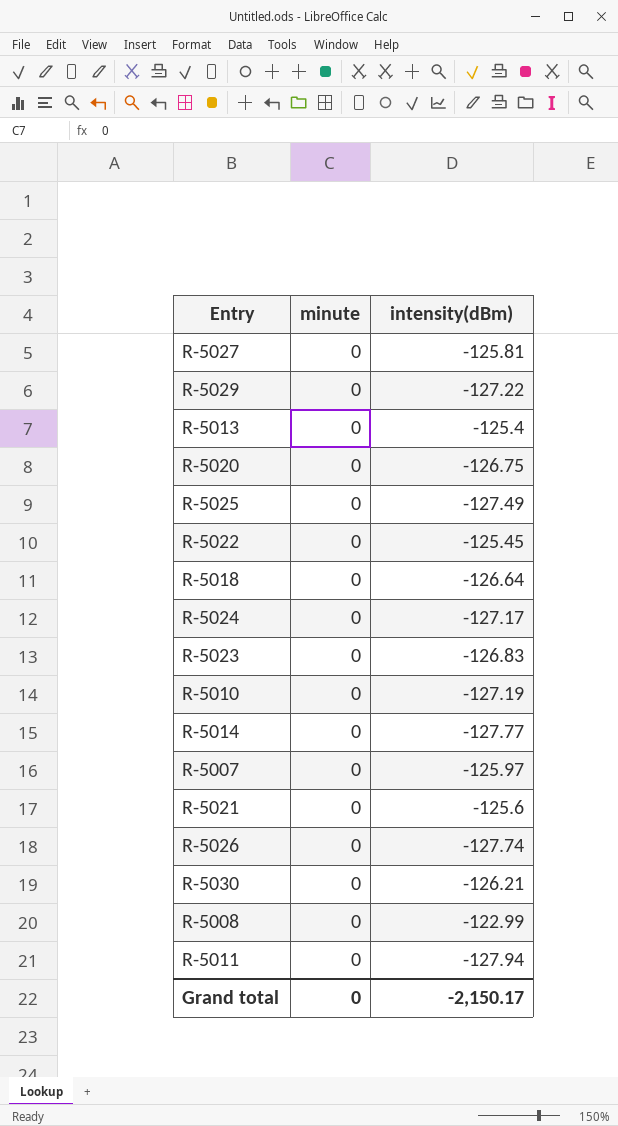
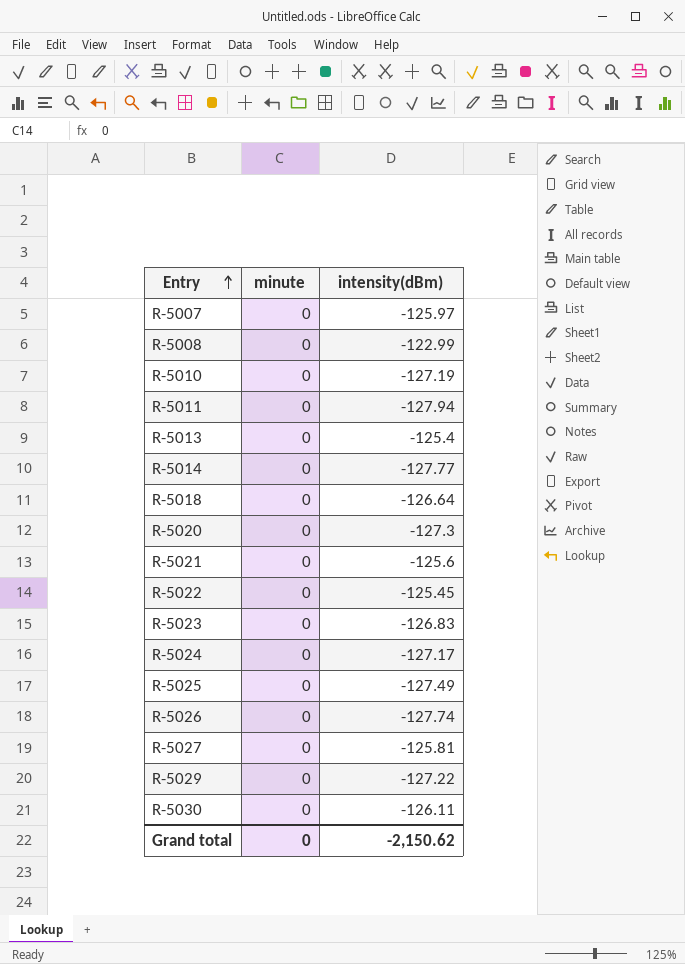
row order: none -> Entry ascending
R-5020 | intensity(dBm): -126.75 -> -127.3
R-5030 | intensity(dBm): -126.21 -> -126.11
Grand total | intensity(dBm): -2,150.17 -> -2,150.62

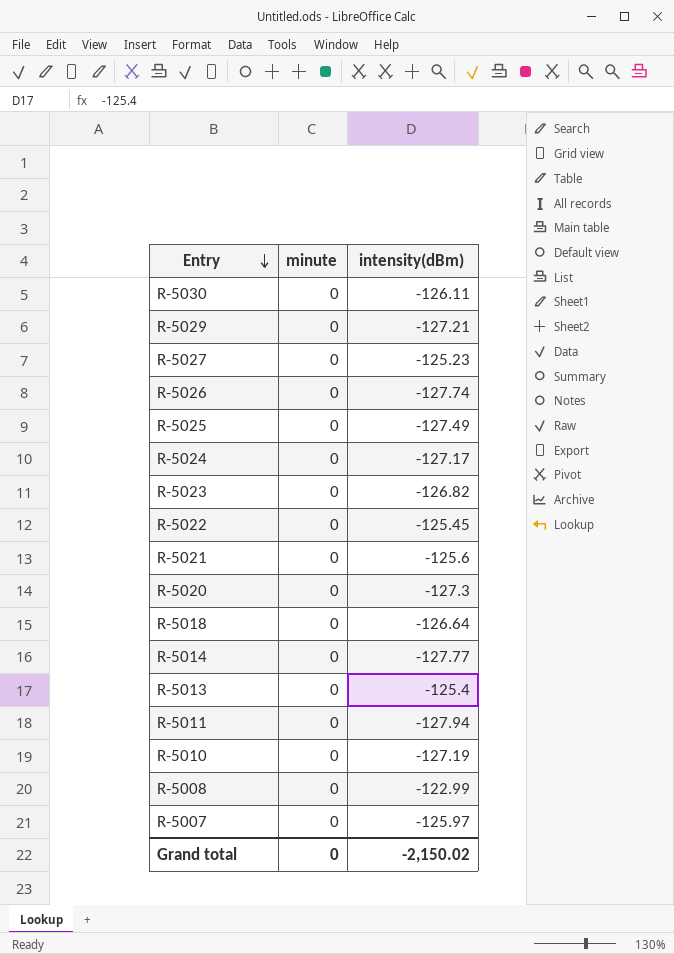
row order: Entry ascending -> Entry descending
R-5029 | intensity(dBm): -127.22 -> -127.21
R-5027 | intensity(dBm): -125.81 -> -125.23
R-5023 | intensity(dBm): -126.83 -> -126.82
Grand total | intensity(dBm): -2,150.62 -> -2,150.02

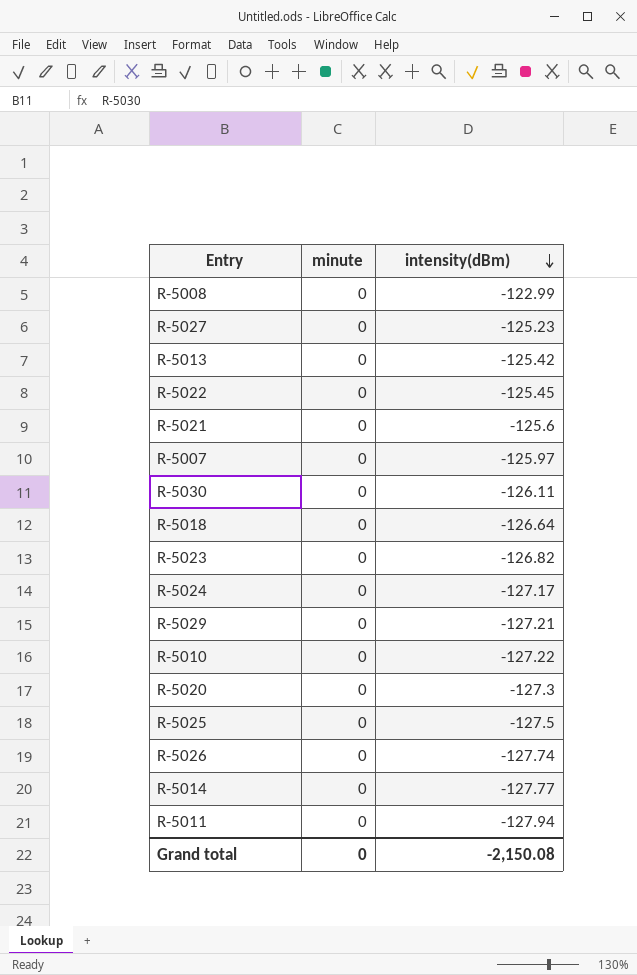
row order: Entry descending -> intensity(dBm) descending
R-5013 | intensity(dBm): -125.4 -> -125.42
R-5010 | intensity(dBm): -127.19 -> -127.22
R-5025 | intensity(dBm): -127.49 -> -127.5
Grand total | intensity(dBm): -2,150.02 -> -2,150.08

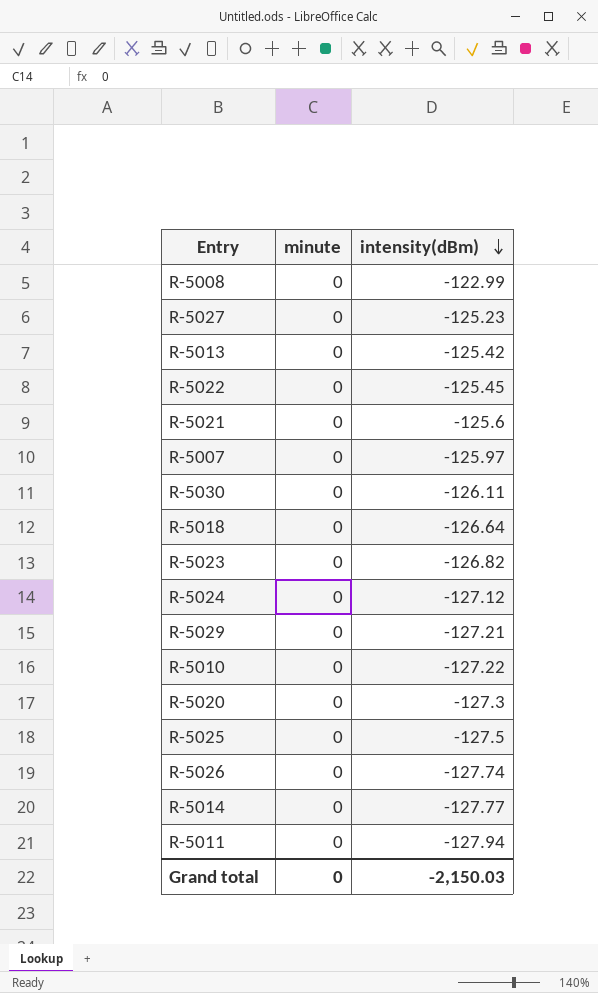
R-5024 | intensity(dBm): -127.17 -> -127.12
Grand total | intensity(dBm): -2,150.08 -> -2,150.03

